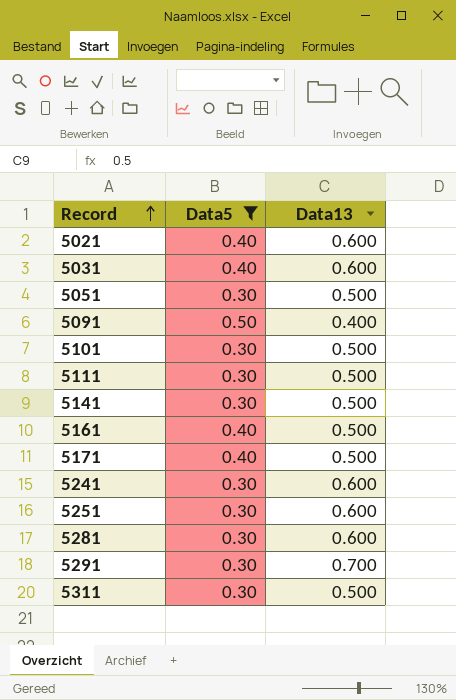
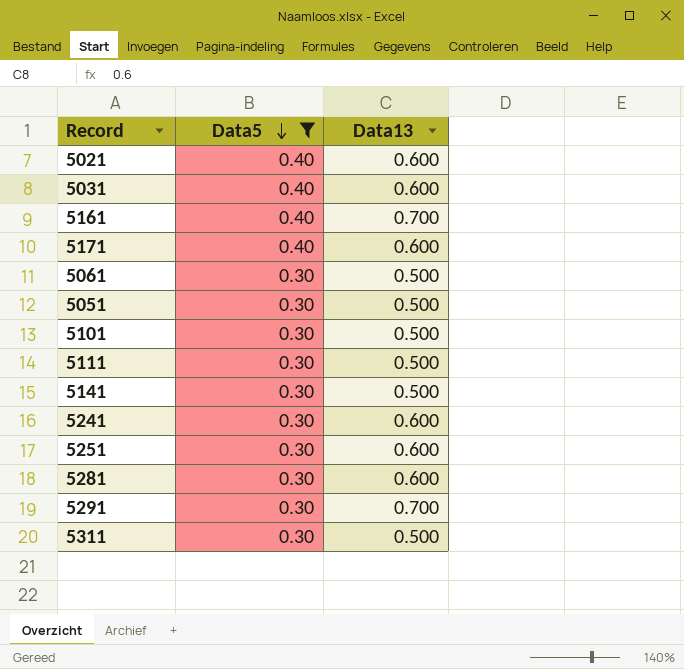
row order: Record ascending -> Data5 descending
row 5091: 0.50 | 0.400 -> none
5161 | Data13: 0.500 -> 0.700
5171 | Data13: 0.500 -> 0.600
row 5061: none -> 0.30 | 0.500

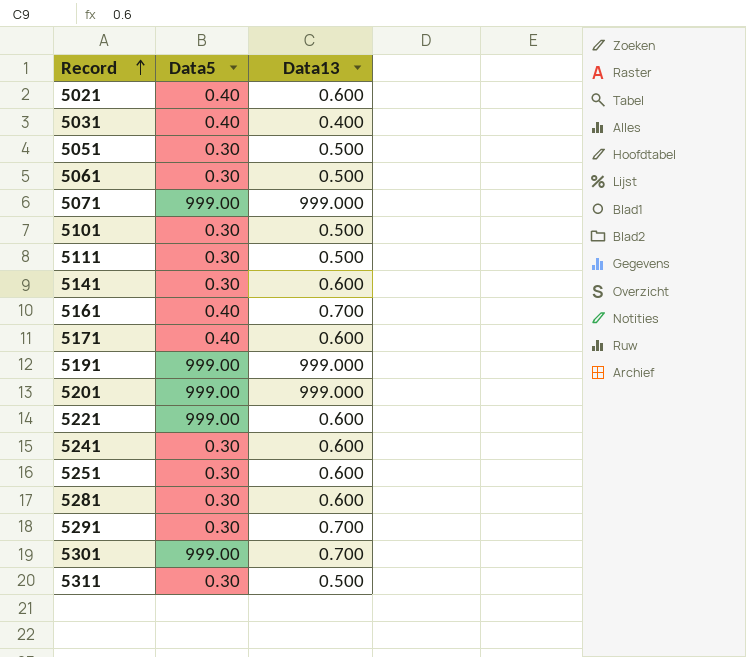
filter: Data5 != 999.00 -> none
row order: Data5 descending -> Record ascending
5031 | Data13: 0.600 -> 0.400
5141 | Data13: 0.500 -> 0.600

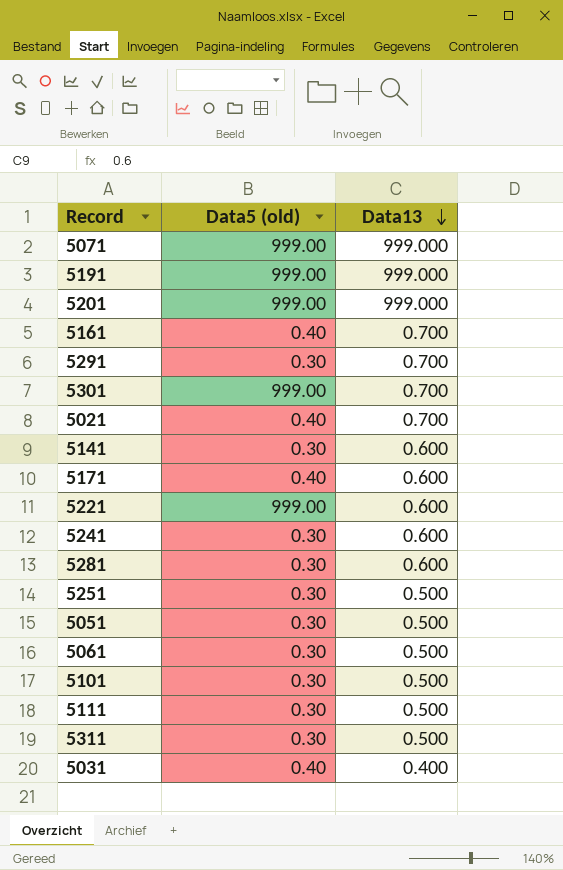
row order: Record ascending -> Data13 descending
column name: Data5 -> Data5 (old)
5021 | Data13: 0.600 -> 0.700
5251 | Data13: 0.600 -> 0.500

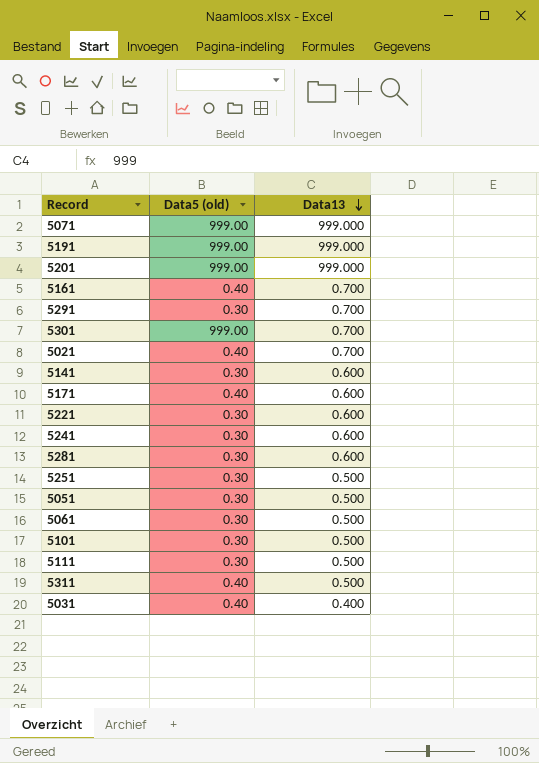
5221 | Data5 (old): 999.00 -> 0.30
5311 | Data5 (old): 0.30 -> 0.40

